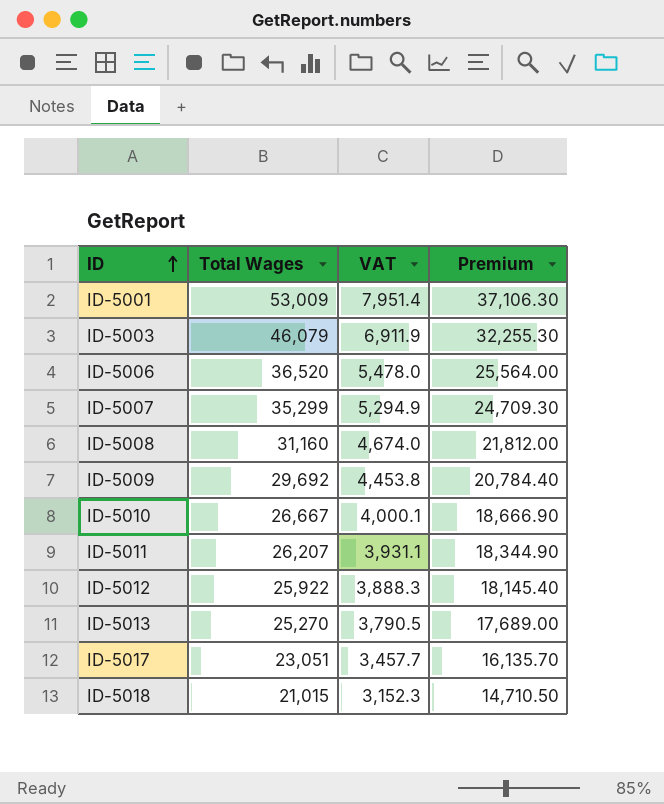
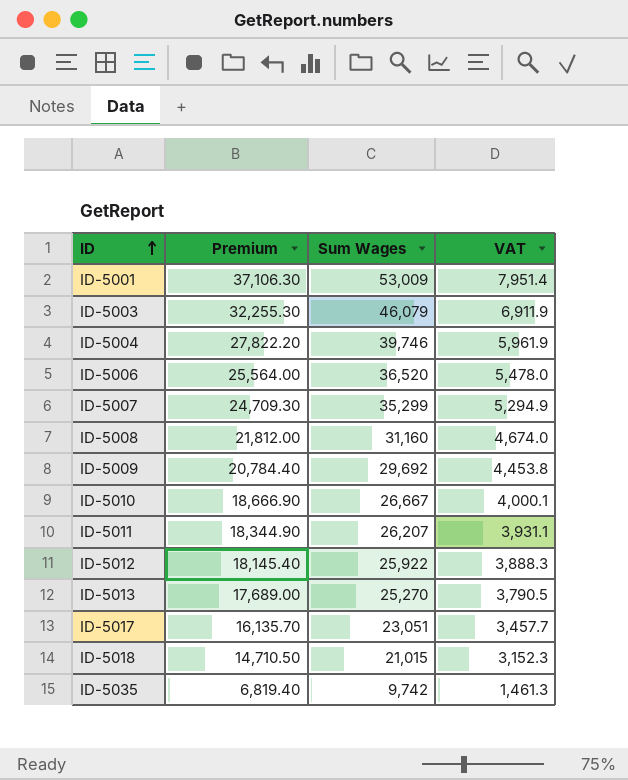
column Premium | position: 4 -> 2
column name: Total Wages -> Sum Wages
row ID-5004: none -> 27,822.20 | 39,746 | 5,961.9
row ID-5035: none -> 6,819.40 | 9,742 | 1,461.3

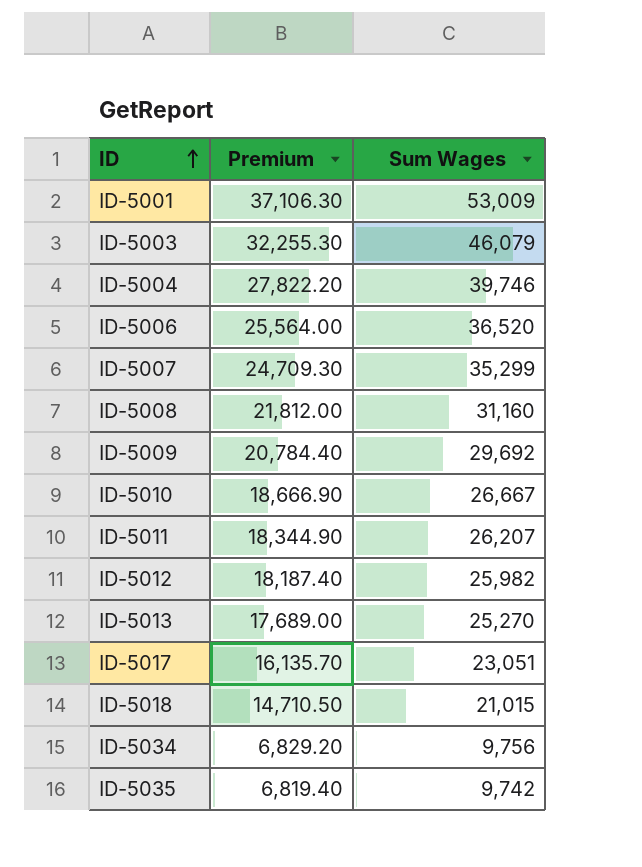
column VAT | formula: [Sum Wages] * 0.15 -> none
ID-5012 | Premium: 18,145.40 -> 18,187.40
ID-5012 | Sum Wages: 25,922 -> 25,982
row ID-5034: none -> 6,829.20 | 9,756

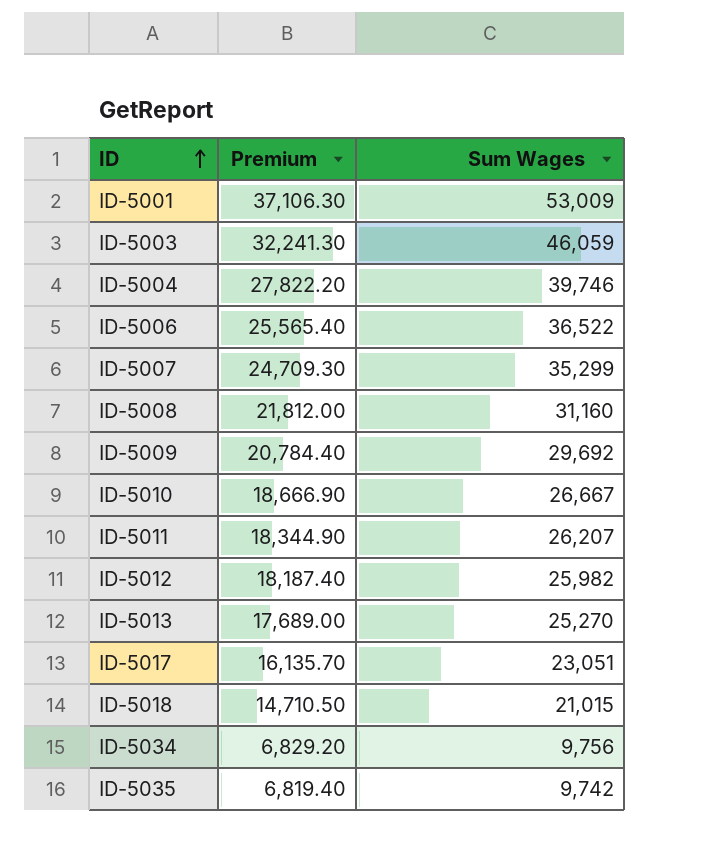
ID-5003 | Premium: 32,255.30 -> 32,241.30
ID-5003 | Sum Wages: 46,079 -> 46,059
ID-5006 | Premium: 25,564.00 -> 25,565.40
ID-5006 | Sum Wages: 36,520 -> 36,522

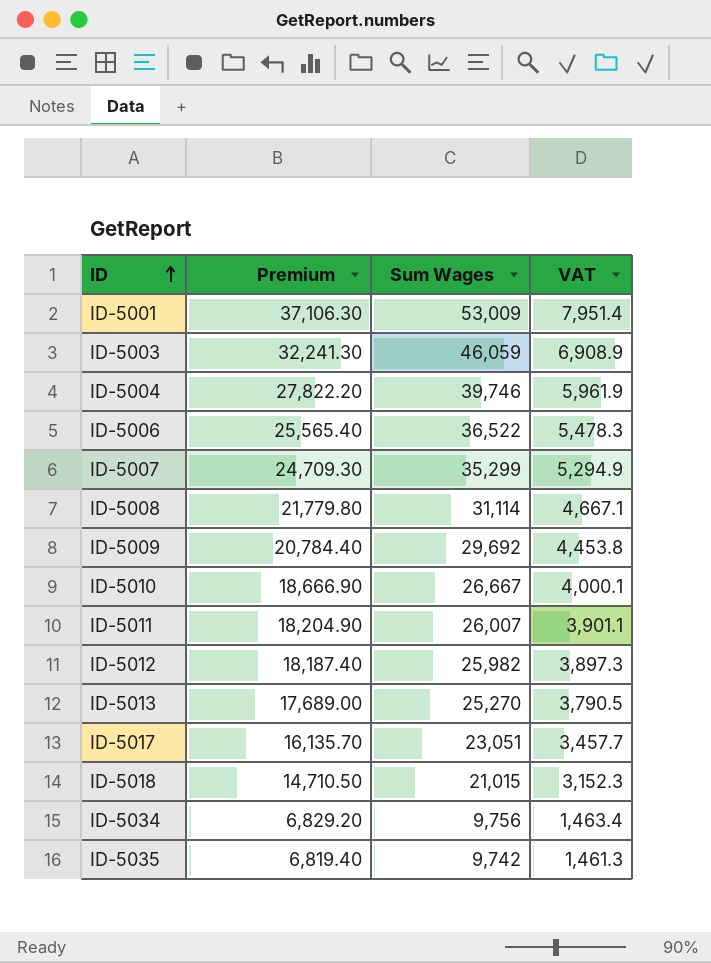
column VAT | formula: none -> [Sum Wages] * 0.15
ID-5008 | Premium: 21,812.00 -> 21,779.80
ID-5008 | Sum Wages: 31,160 -> 31,114
ID-5011 | Premium: 18,344.90 -> 18,204.90
ID-5011 | Sum Wages: 26,207 -> 26,007

